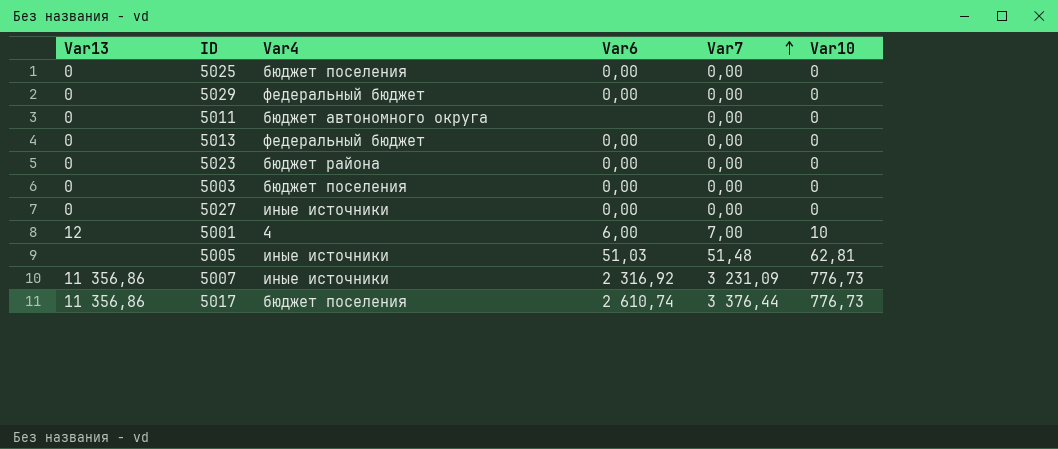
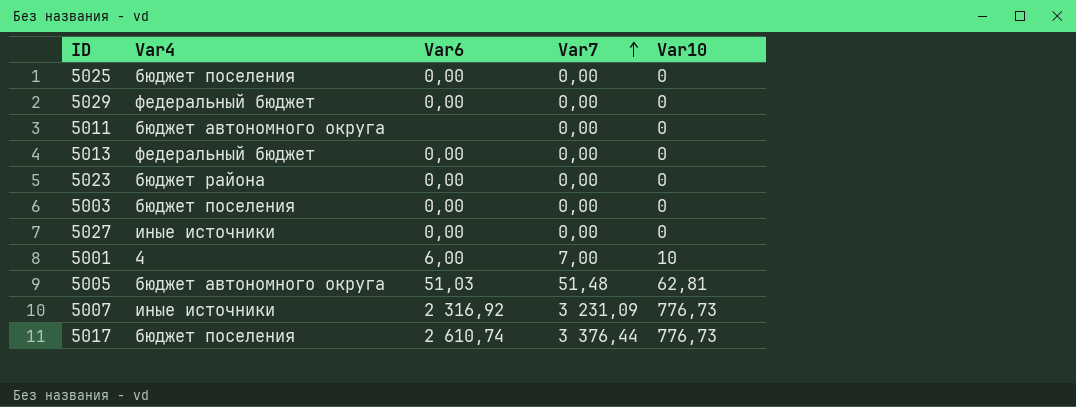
column Var13 | position: 1 -> none
5005 | Var4: иные источники -> бюджет автономного округа

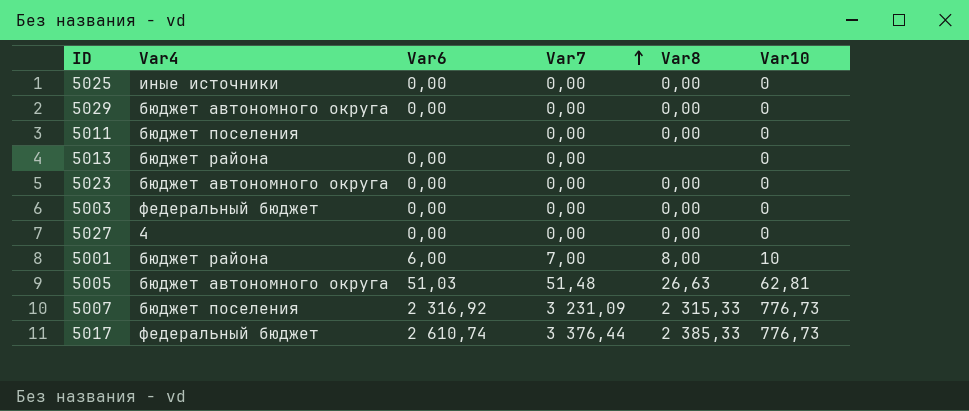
column Var8 | position: none -> 5
5025 | Var4: бюджет поселения -> иные источники
5029 | Var4: федеральный бюджет -> бюджет автономного округа
5011 | Var4: бюджет автономного округа -> бюджет поселения
5013 | Var4: федеральный бюджет -> бюджет района
5023 | Var4: бюджет района -> бюджет автономного округа
5003 | Var4: бюджет поселения -> федеральный бюджет
5027 | Var4: иные источники -> 4
5001 | Var4: 4 -> бюджет района
5007 | Var4: иные источники -> бюджет поселения
5017 | Var4: бюджет поселения -> федеральный бюджет

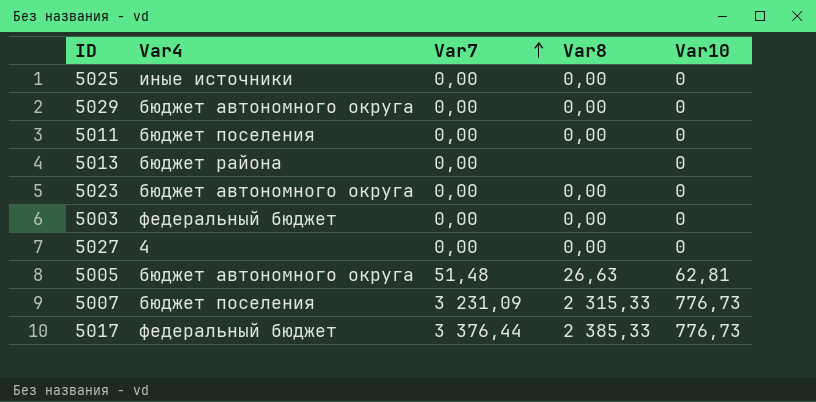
column Var6 | position: 3 -> none
row 5001: бюджет района | 6,00 | 7,00 | 8,00 | 10 -> none

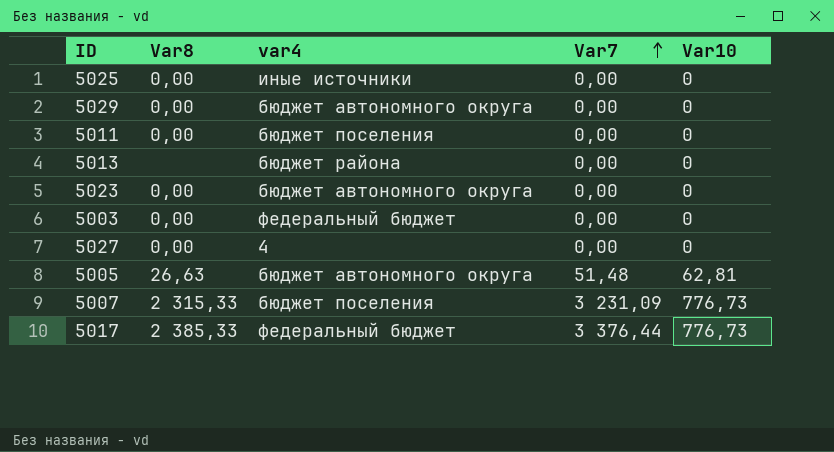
column Var8 | position: 4 -> 2
column name: Var4 -> var4

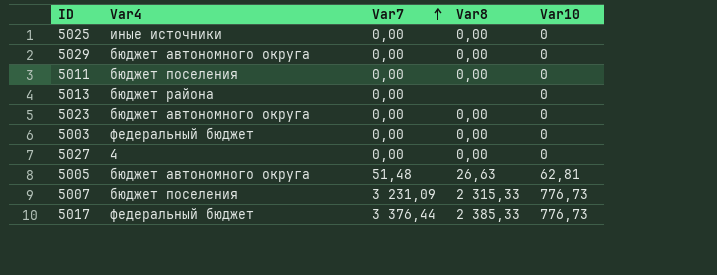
column name: var4 -> Var4
column Var8 | position: 2 -> 4

